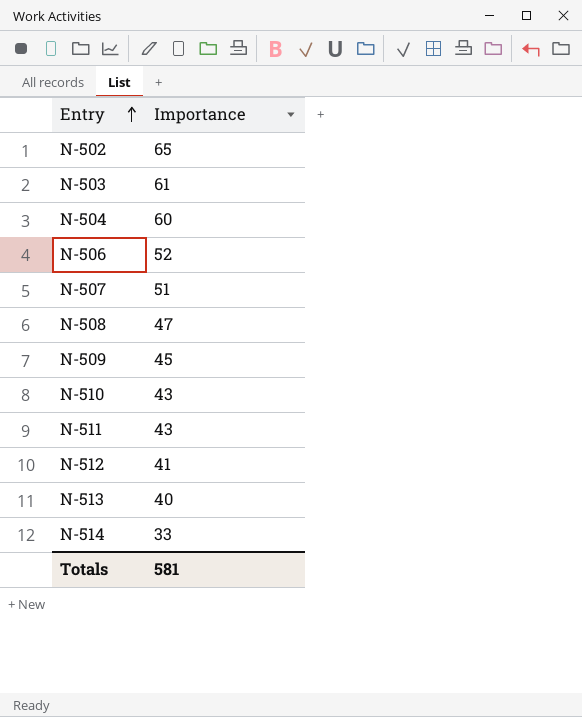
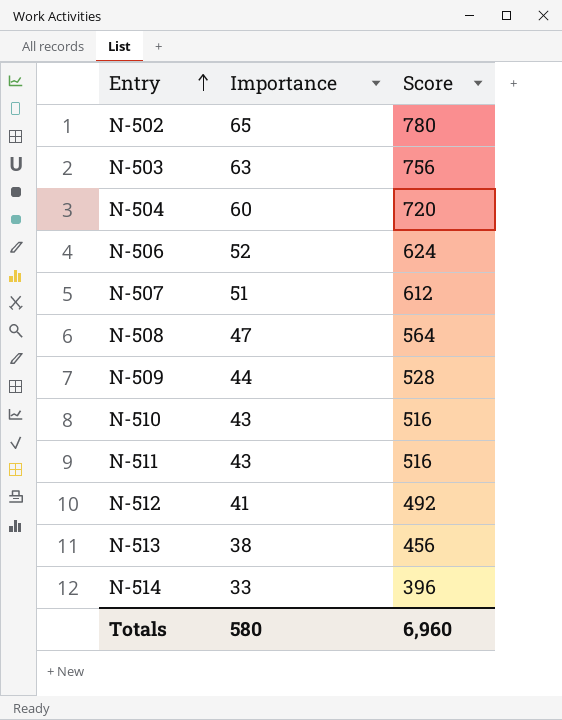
column Score | formula: none -> [Importance] * 12
N-503 | Importance: 61 -> 63
N-509 | Importance: 45 -> 44
N-513 | Importance: 40 -> 38
Totals | Importance: 581 -> 580

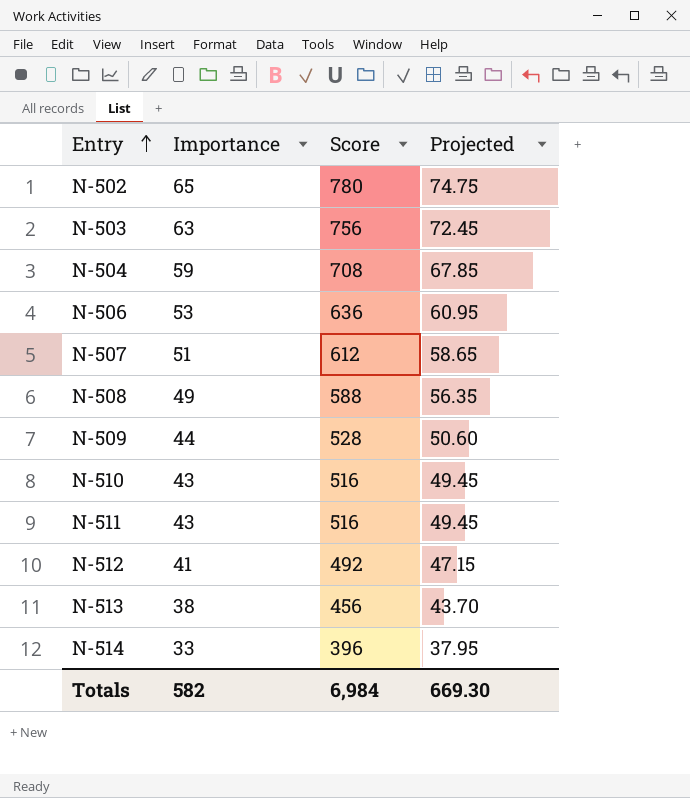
column Projected | formula: none -> [Importance] * 1.15
N-504 | Importance: 60 -> 59
N-504 | Score: 720 -> 708
N-506 | Importance: 52 -> 53
N-506 | Score: 624 -> 636
N-508 | Importance: 47 -> 49
N-508 | Score: 564 -> 588
Totals | Importance: 580 -> 582
Totals | Score: 6,960 -> 6,984

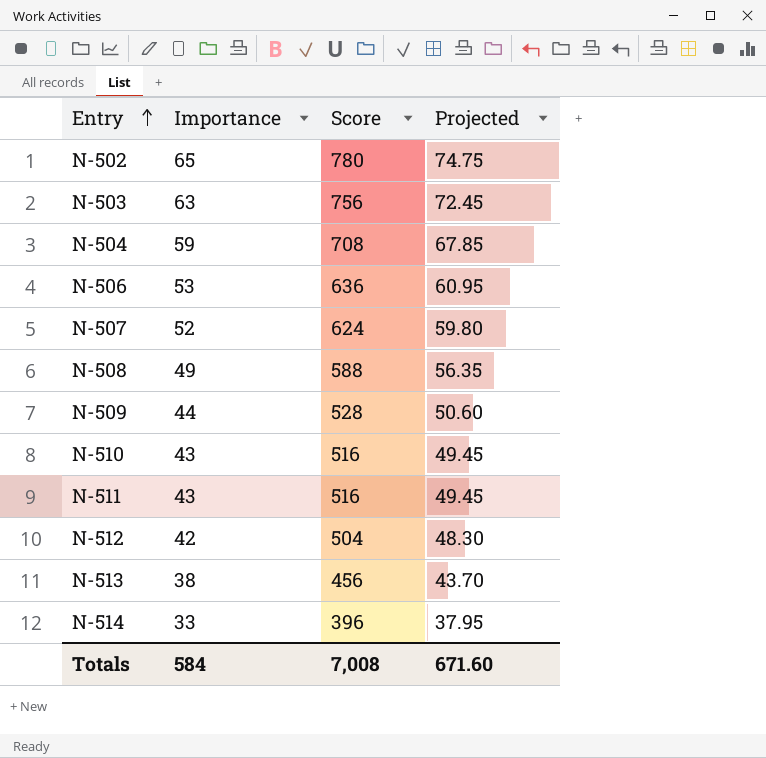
N-507 | Importance: 51 -> 52
N-507 | Score: 612 -> 624
N-507 | Projected: 58.65 -> 59.80
N-512 | Importance: 41 -> 42
N-512 | Score: 492 -> 504
N-512 | Projected: 47.15 -> 48.30
Totals | Importance: 582 -> 584
Totals | Score: 6,984 -> 7,008
Totals | Projected: 669.30 -> 671.60

